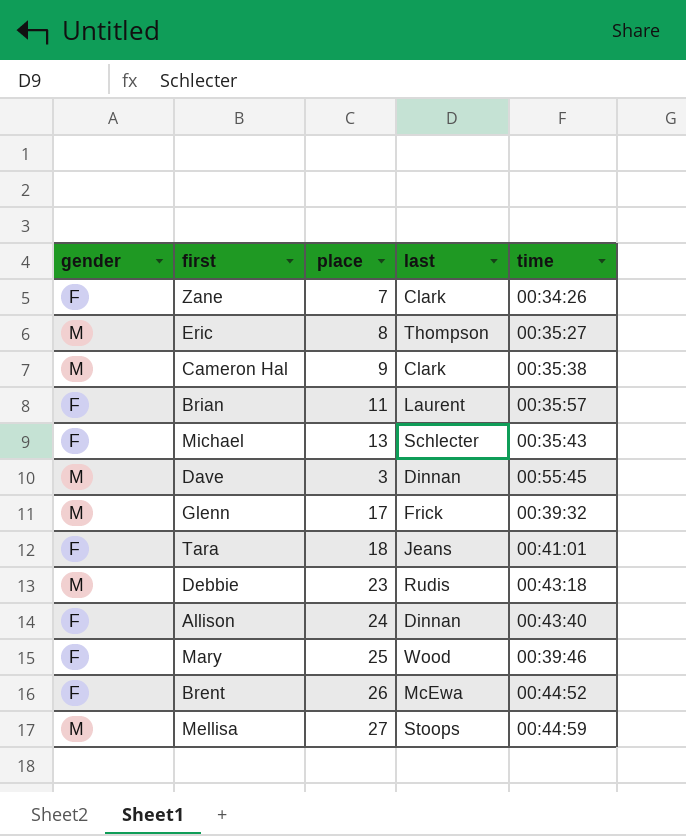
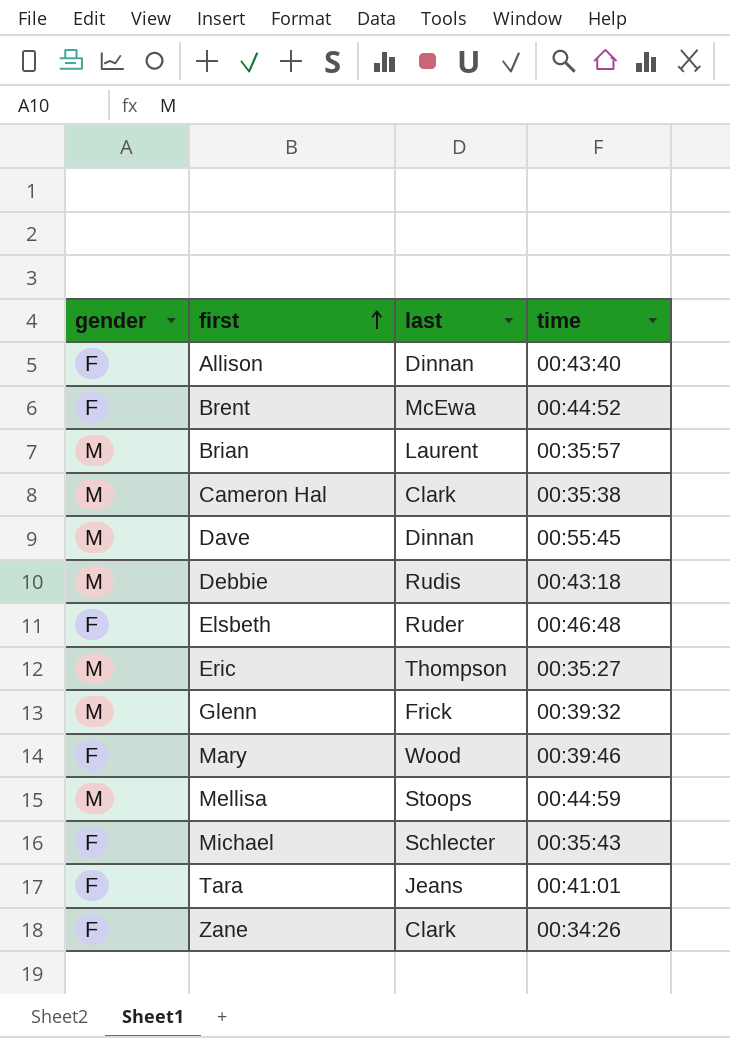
row order: none -> first ascending
column place | position: 3 -> none
Brian | gender: F -> M
row Elsbeth: none -> F | Ruder | 00:46:48

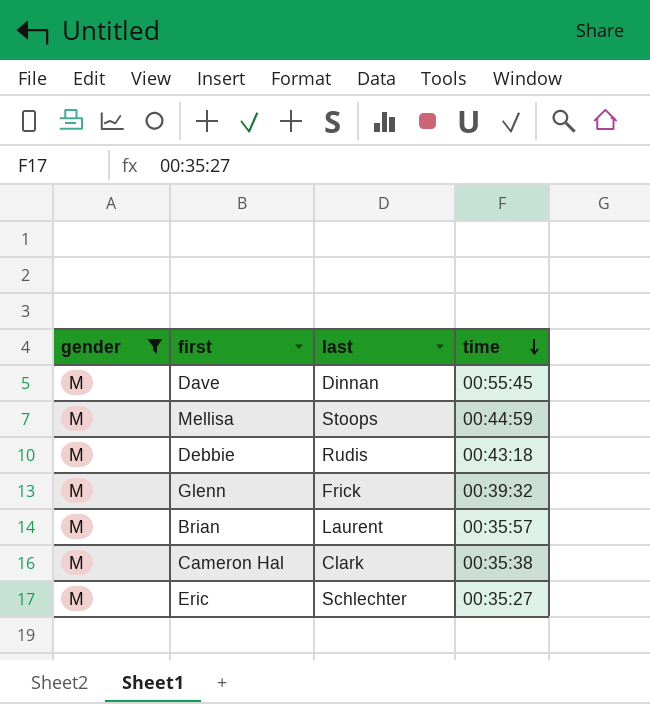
filter: none -> gender = M
row order: first ascending -> time descending
Eric | last: Thompson -> Schlechter

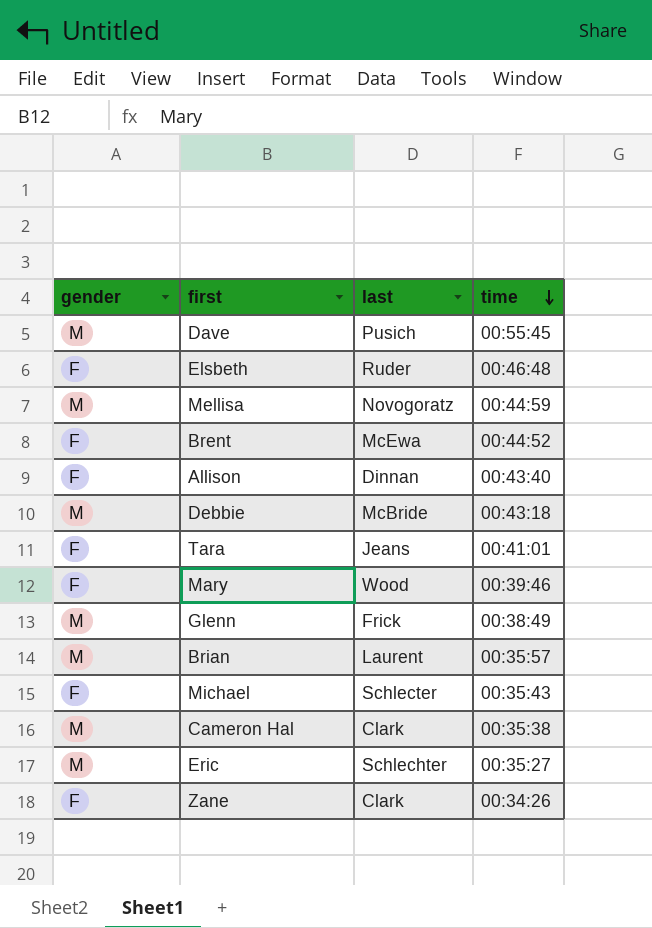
filter: gender = M -> none
Dave | last: Dinnan -> Pusich
Mellisa | last: Stoops -> Novogoratz
Debbie | last: Rudis -> McBride
Glenn | time: 00:39:32 -> 00:38:49

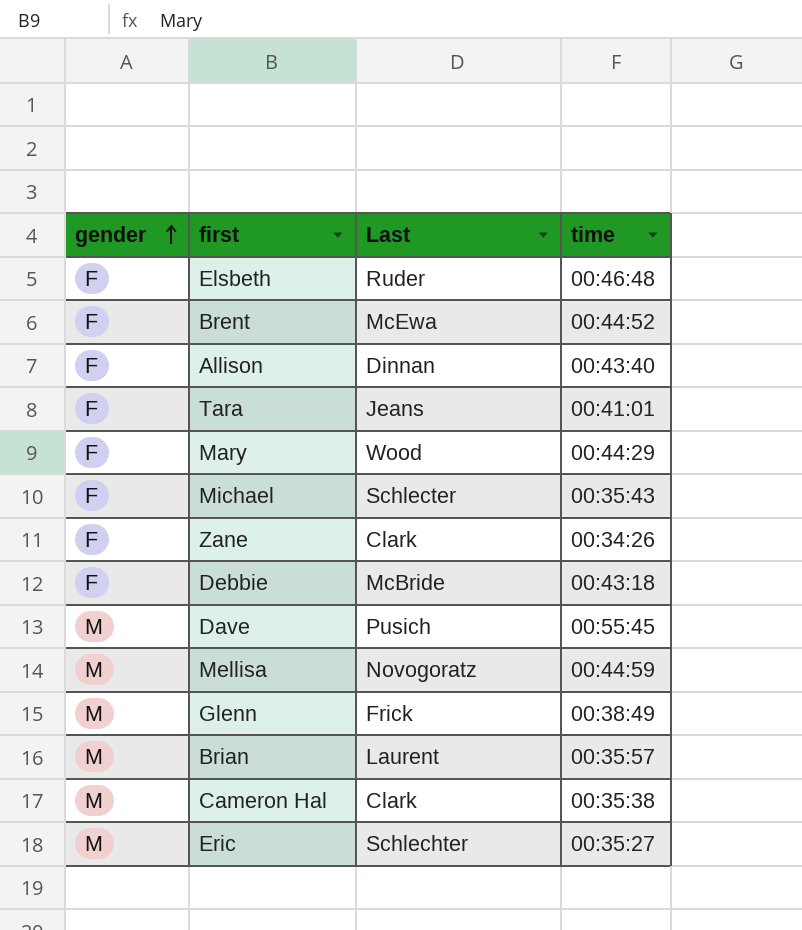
row order: time descending -> gender ascending
column name: last -> Last
Mary | time: 00:39:46 -> 00:44:29
Debbie | gender: M -> F

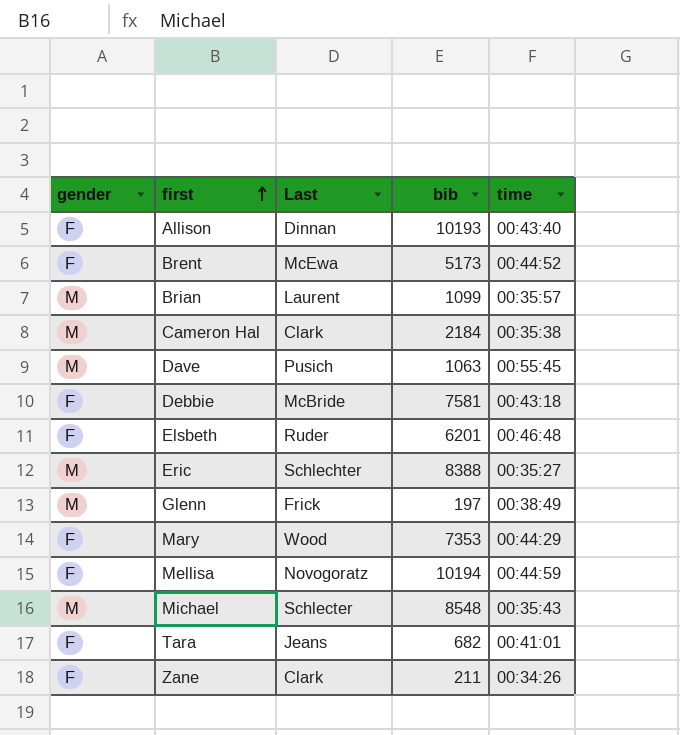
row order: gender ascending -> first ascending
column bib | position: none -> 4
Mellisa | gender: M -> F
Michael | gender: F -> M

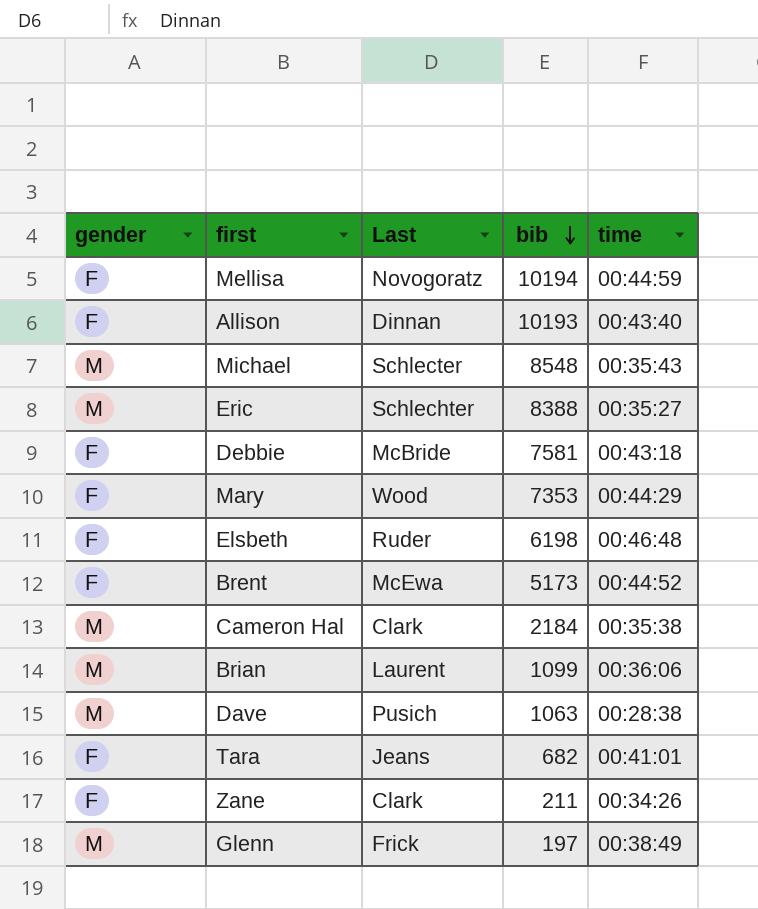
row order: first ascending -> bib descending
Elsbeth | bib: 6201 -> 6198
Brian | time: 00:35:57 -> 00:36:06
Dave | time: 00:55:45 -> 00:28:38

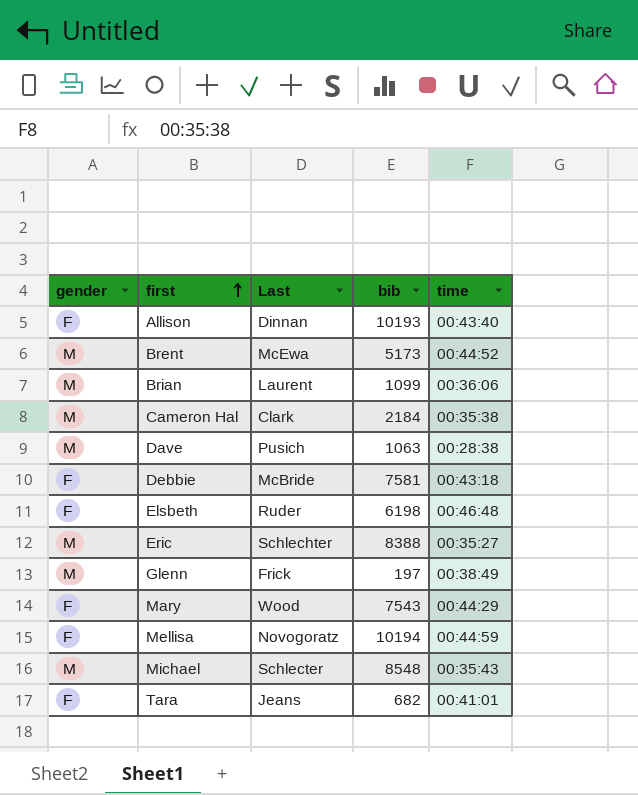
row order: bib descending -> first ascending
row Zane: F | Clark | 211 | 00:34:26 -> none
Brent | gender: F -> M
Mary | bib: 7353 -> 7543

